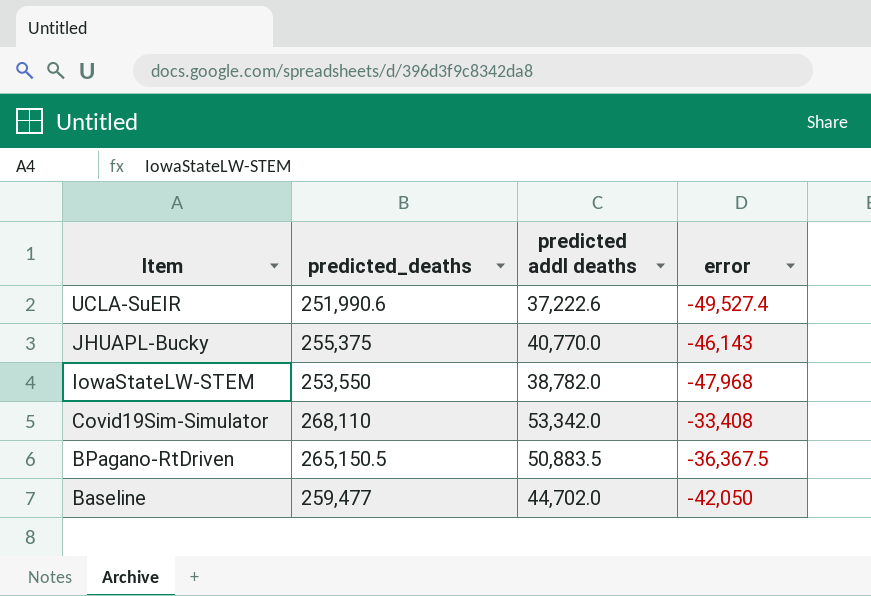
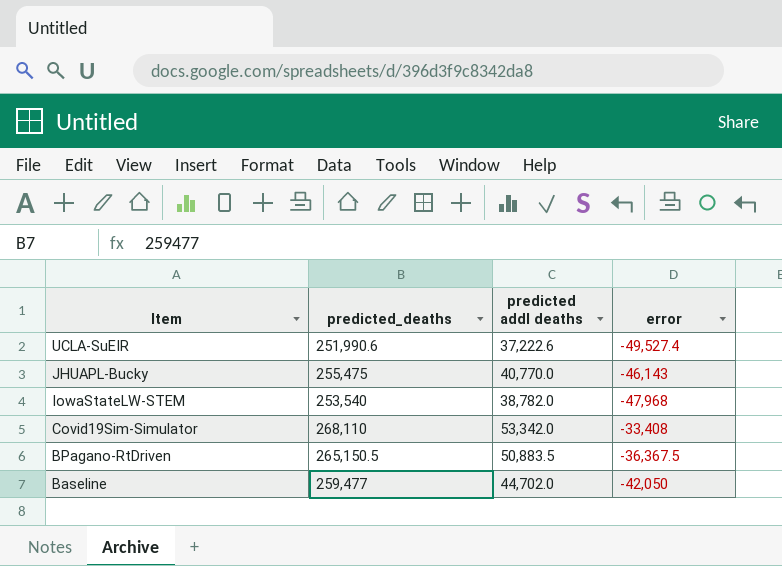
JHUAPL-Bucky | predicted_deaths: 255,375 -> 255,475
IowaStateLW-STEM | predicted_deaths: 253,550 -> 253,540

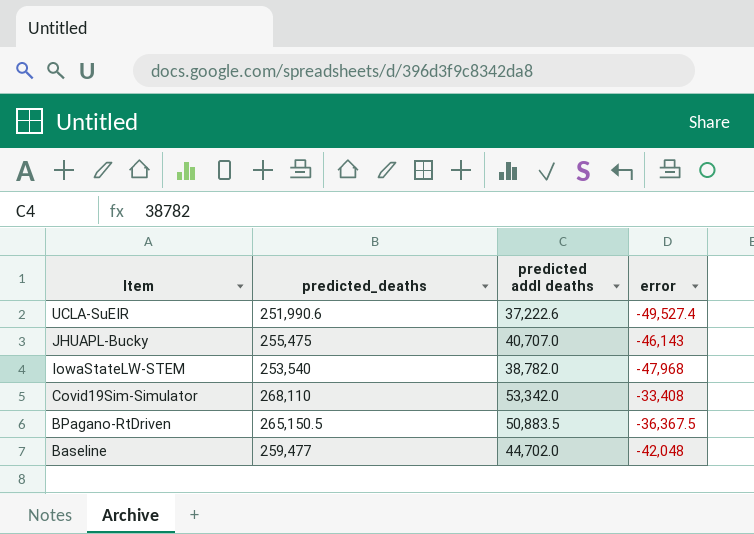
JHUAPL-Bucky | predicted addl deaths: 40,770.0 -> 40,707.0
Baseline | error: -42,050 -> -42,048

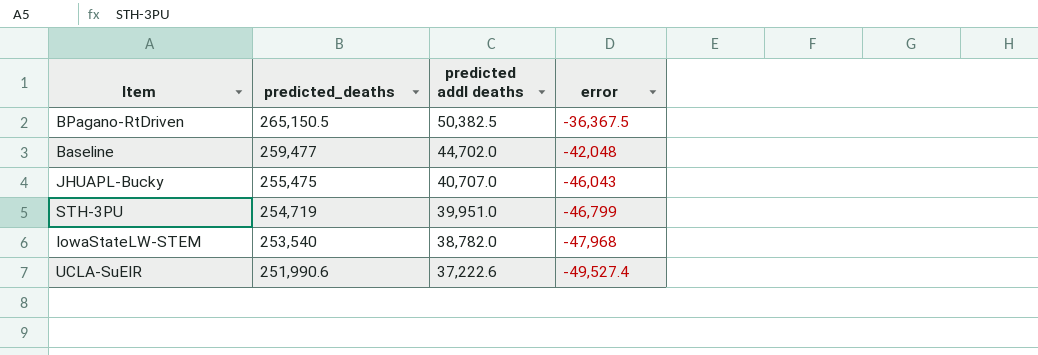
row order: Item descending -> predicted_deaths descending
row Covid19Sim-Simulator: 268,110 | 53,342.0 | -33,408 -> none
BPagano-RtDriven | predicted addl deaths: 50,883.5 -> 50,382.5
JHUAPL-Bucky | error: -46,143 -> -46,043
row STH-3PU: none -> 254,719 | 39,951.0 | -46,799

